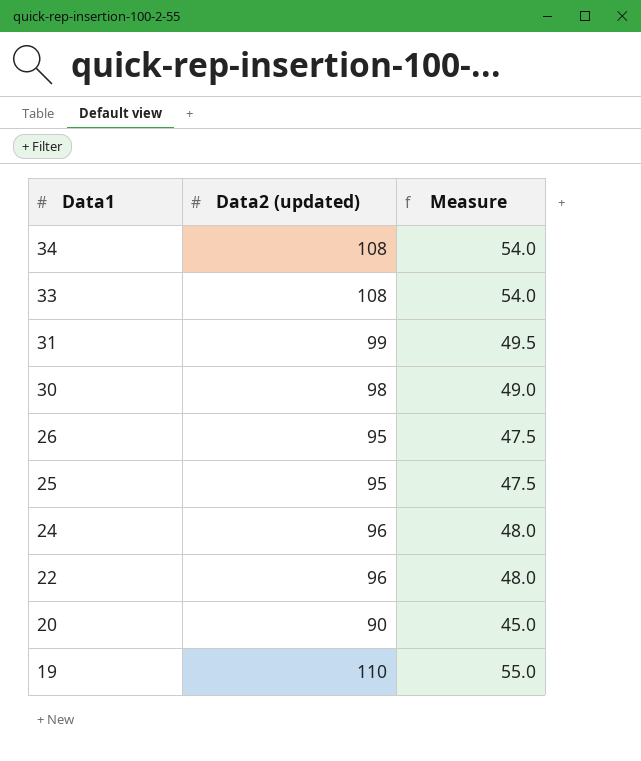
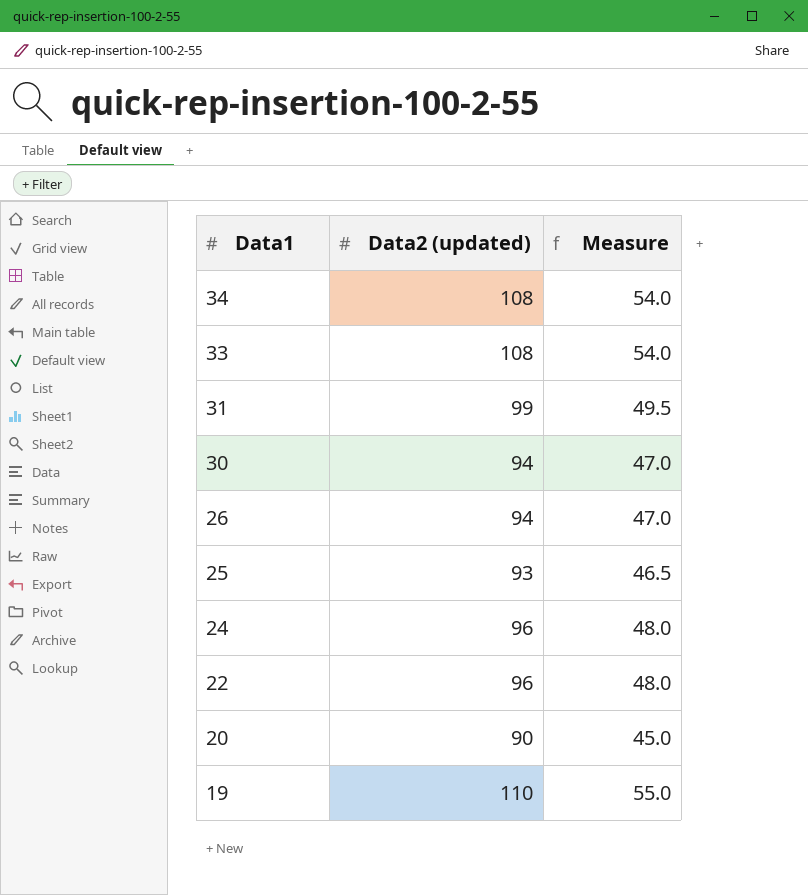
30 | Data2 (updated): 98 -> 94
30 | Measure: 49.0 -> 47.0
26 | Data2 (updated): 95 -> 94
26 | Measure: 47.5 -> 47.0
25 | Data2 (updated): 95 -> 93
25 | Measure: 47.5 -> 46.5

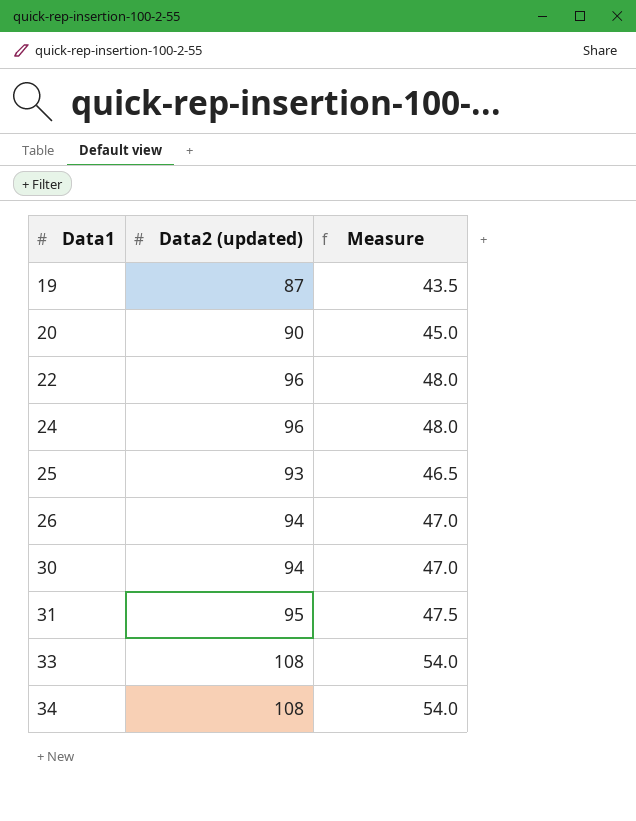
row order: Data1 descending -> Data1 ascending
19 | Data2 (updated): 110 -> 87
19 | Measure: 55.0 -> 43.5
31 | Data2 (updated): 99 -> 95
31 | Measure: 49.5 -> 47.5

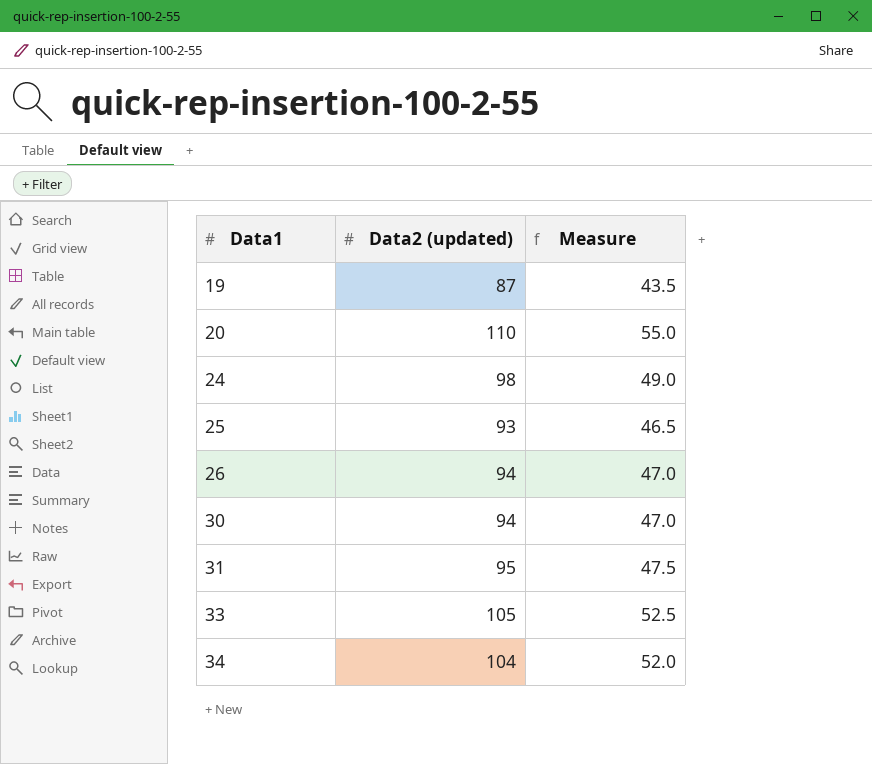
row 22: 96 | 48.0 -> none
20 | Data2 (updated): 90 -> 110
20 | Measure: 45.0 -> 55.0
24 | Data2 (updated): 96 -> 98
24 | Measure: 48.0 -> 49.0
33 | Data2 (updated): 108 -> 105
33 | Measure: 54.0 -> 52.5
34 | Data2 (updated): 108 -> 104
34 | Measure: 54.0 -> 52.0

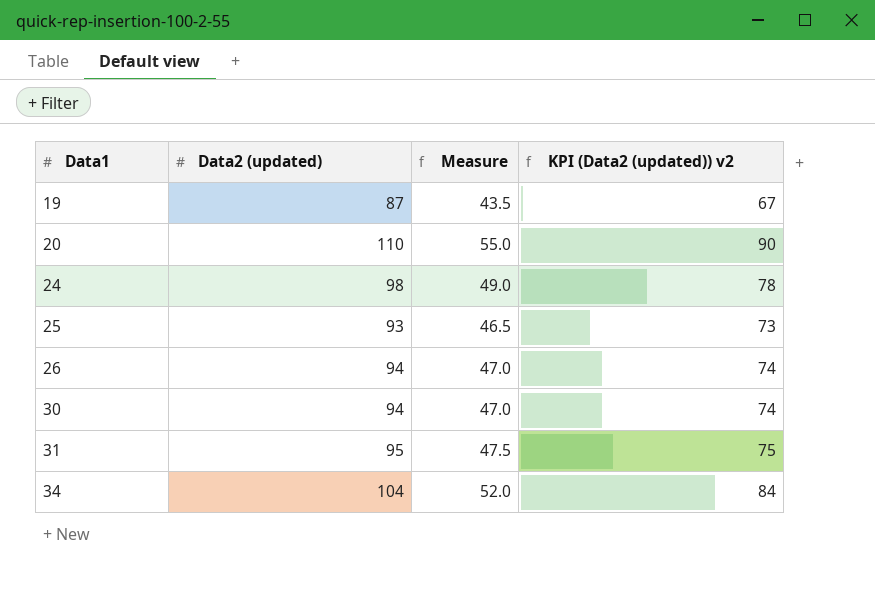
column KPI (Data2 (updated)) v2 | formula: none -> [Data2 (updated)] - 20
row 33: 105 | 52.5 -> none

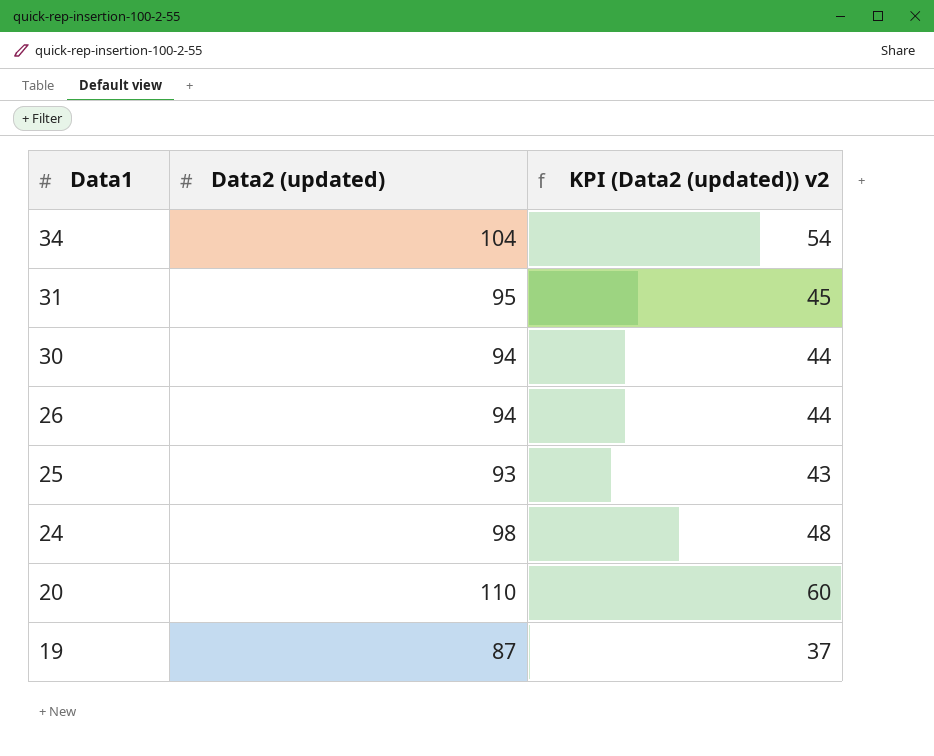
row order: Data1 ascending -> Data1 descending
column Measure | formula: [Data2 (updated)] * 0.5 -> none
column KPI (Data2 (updated)) v2 | formula: [Data2 (updated)] - 20 -> [Data2 (updated)] - 50

